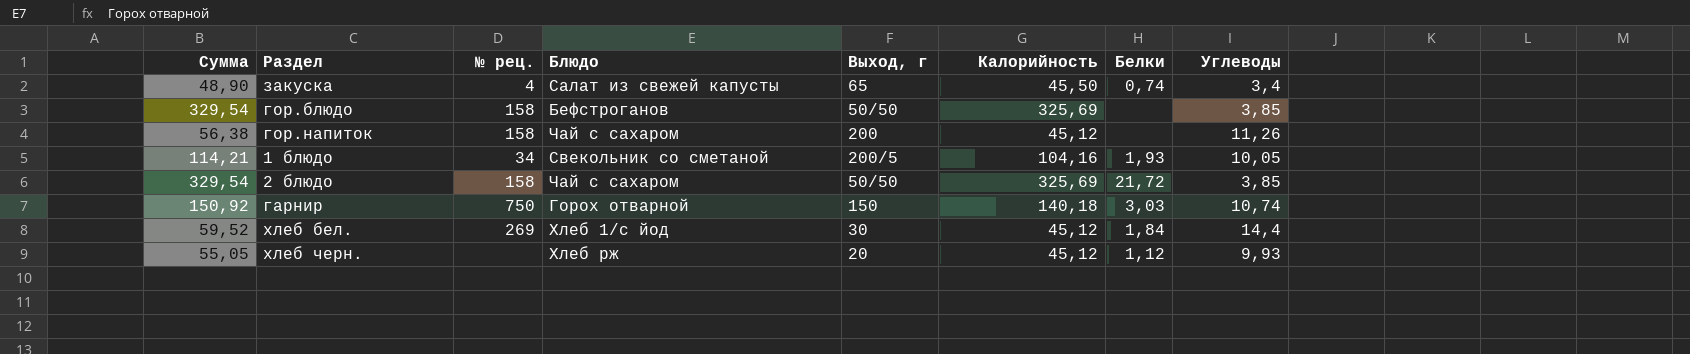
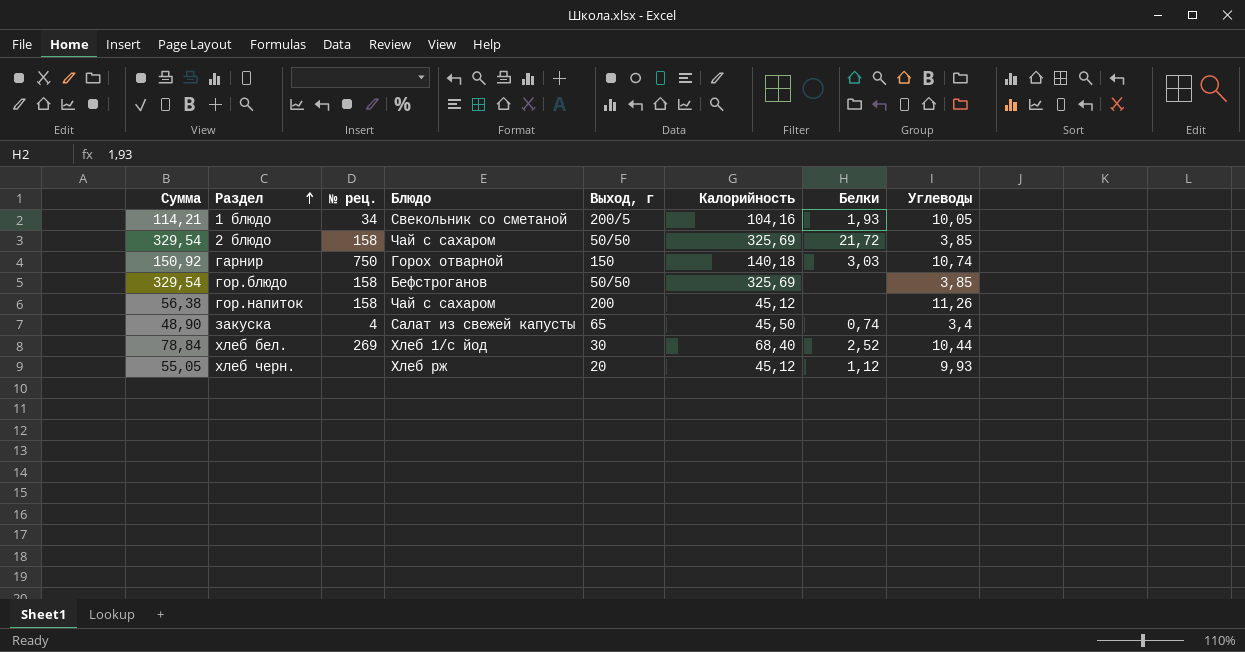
row order: none -> Раздел ascending
хлеб бел. | Сумма: 59,52 -> 78,84
хлеб бел. | Калорийность: 45,12 -> 68,40
хлеб бел. | Белки: 1,84 -> 2,52
хлеб бел. | Углеводы: 14,4 -> 10,44

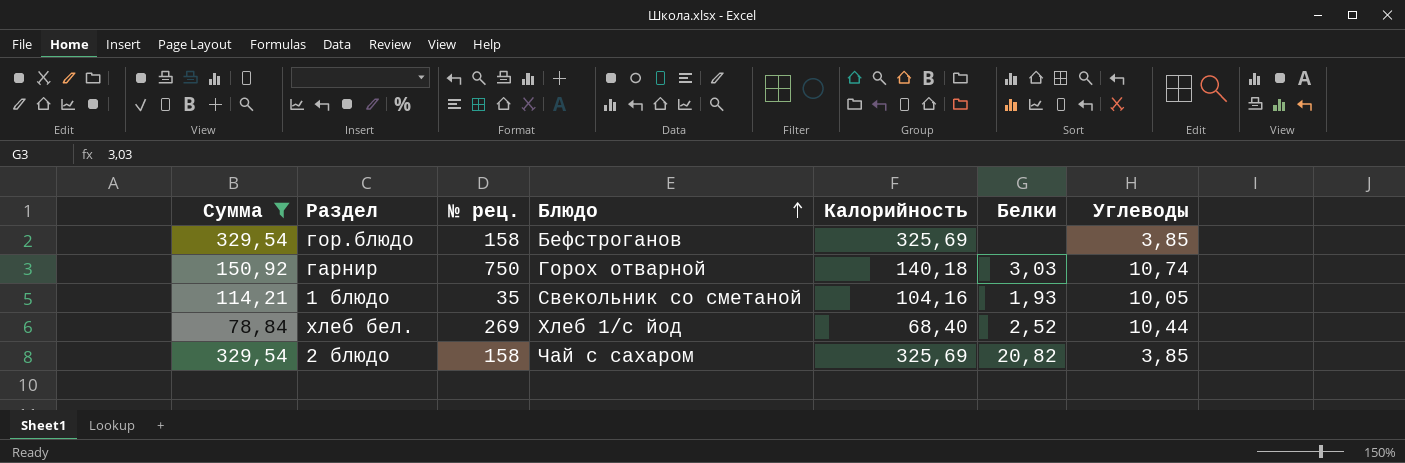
filter: none -> Сумма >= 78,84
row order: Раздел ascending -> Блюдо ascending
column Выход, г | position: 5 -> none
1 блюдо | № рец.: 34 -> 35
2 блюдо | Белки: 21,72 -> 20,82

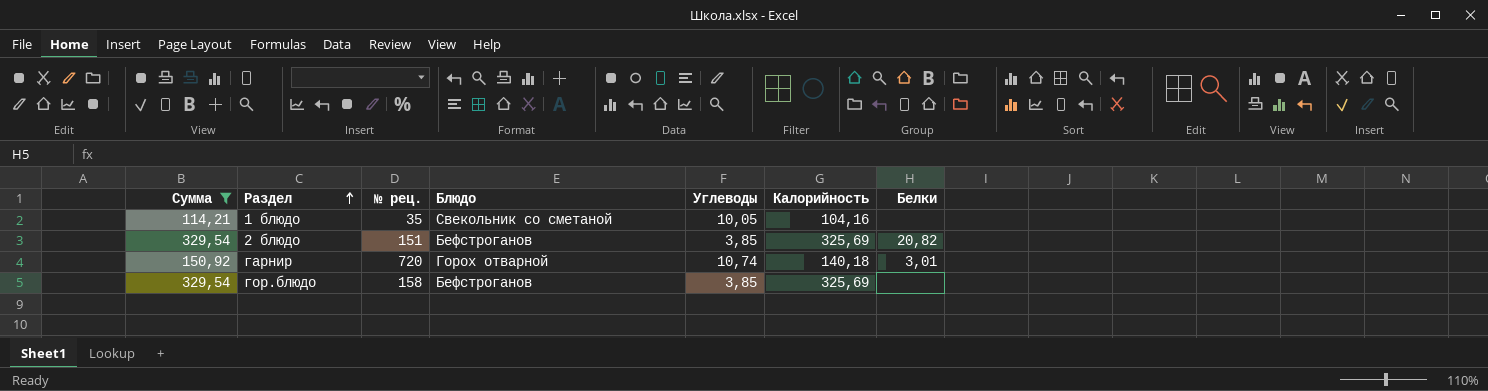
row order: Блюдо ascending -> Раздел ascending
column Углеводы | position: 7 -> 5
row хлеб бел.: 78,84 | 269 | Хлеб 1/с йод | 68,40 | 2,52 | 10,44 -> none
1 блюдо | Белки: 1,93 -> none
2 блюдо | № рец.: 158 -> 151
2 блюдо | Блюдо: Чай с сахаром -> Бефстроганов
гарнир | № рец.: 750 -> 720
гарнир | Белки: 3,03 -> 3,01

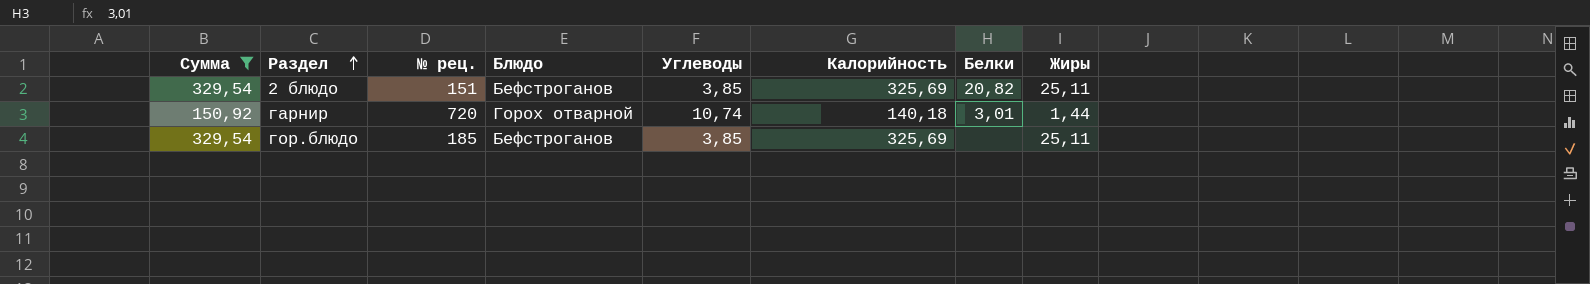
column Жиры | position: none -> 8
row 1 блюдо: 114,21 | 35 | Свекольник со сметаной | 10,05 | 104,16 | none -> none
гор.блюдо | № рец.: 158 -> 185

